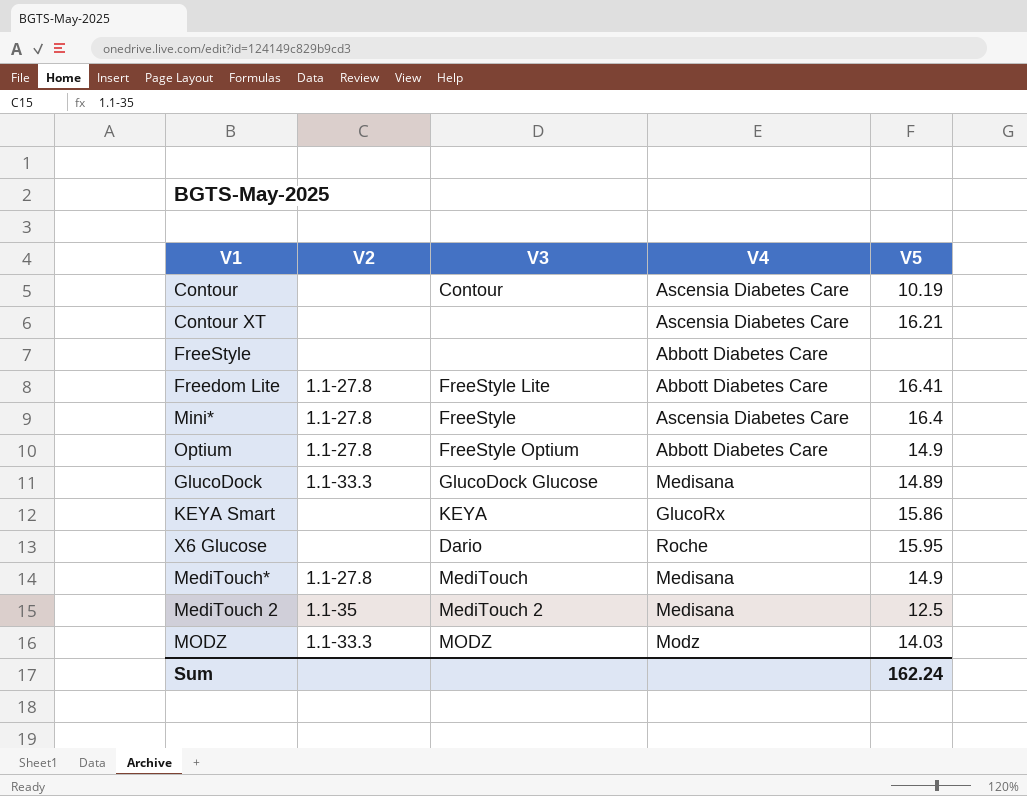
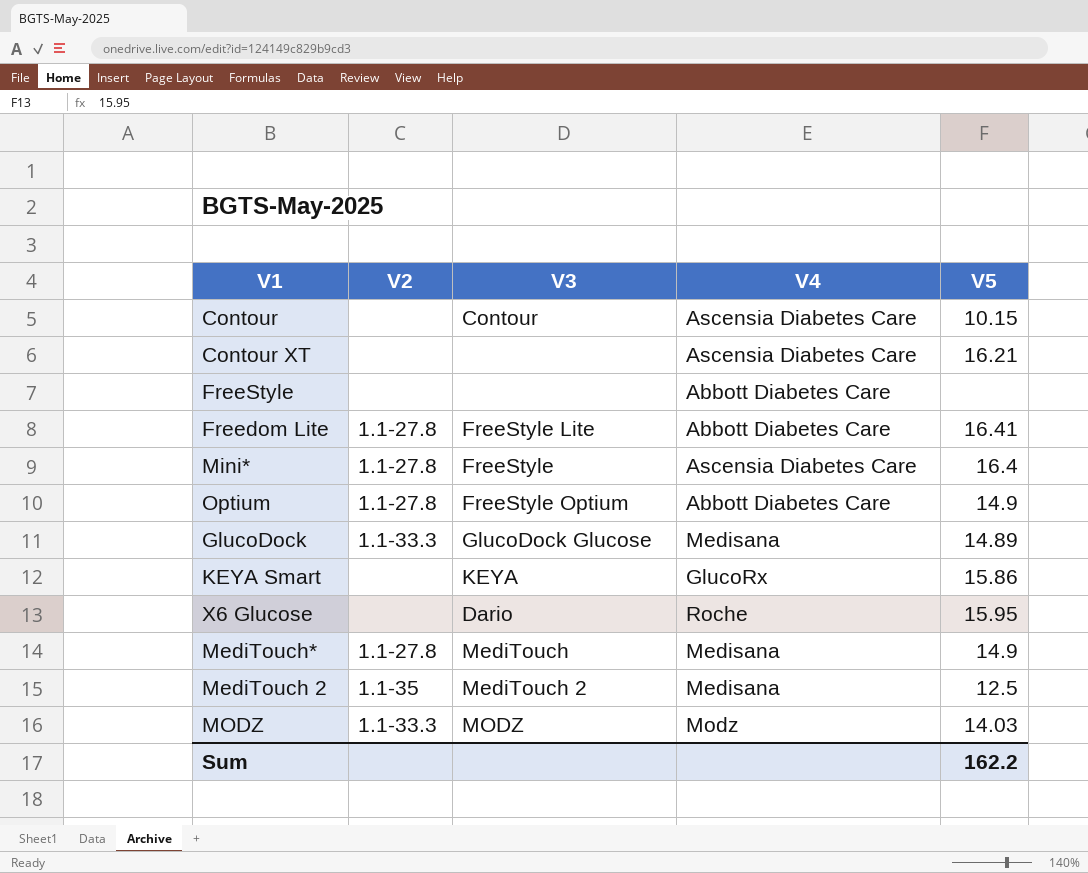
Contour | V5: 10.19 -> 10.15
Sum | V5: 162.24 -> 162.2

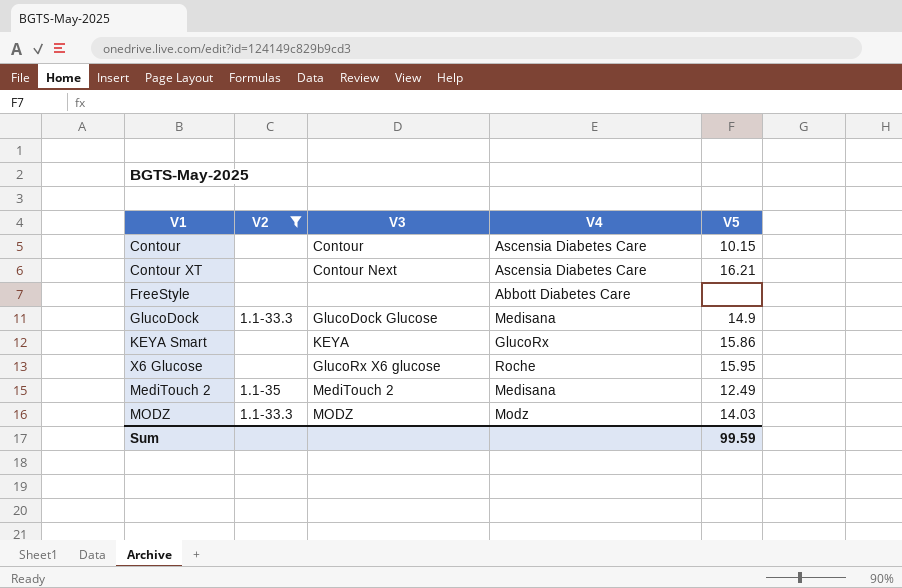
filter: none -> V2 != 1.1-27.8
Contour XT | V3: none -> Contour Next
GlucoDock | V5: 14.89 -> 14.9
X6 Glucose | V3: Dario -> GlucoRx X6 glucose
MediTouch 2 | V5: 12.5 -> 12.49
Sum | V5: 162.2 -> 99.59

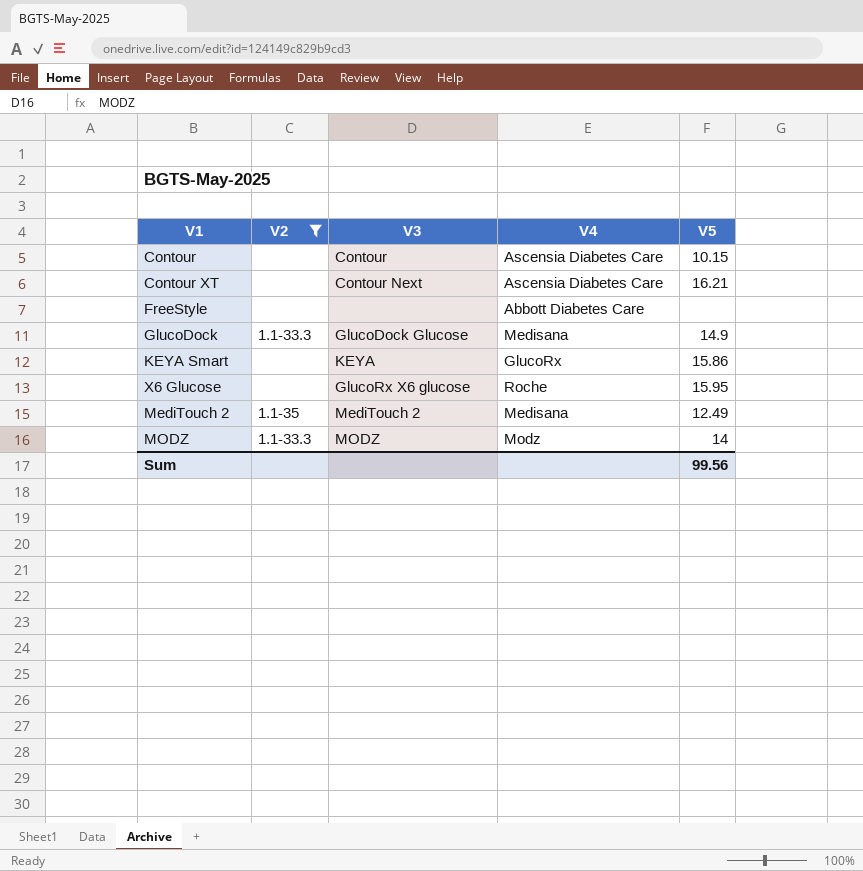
MODZ | V5: 14.03 -> 14
Sum | V5: 99.59 -> 99.56

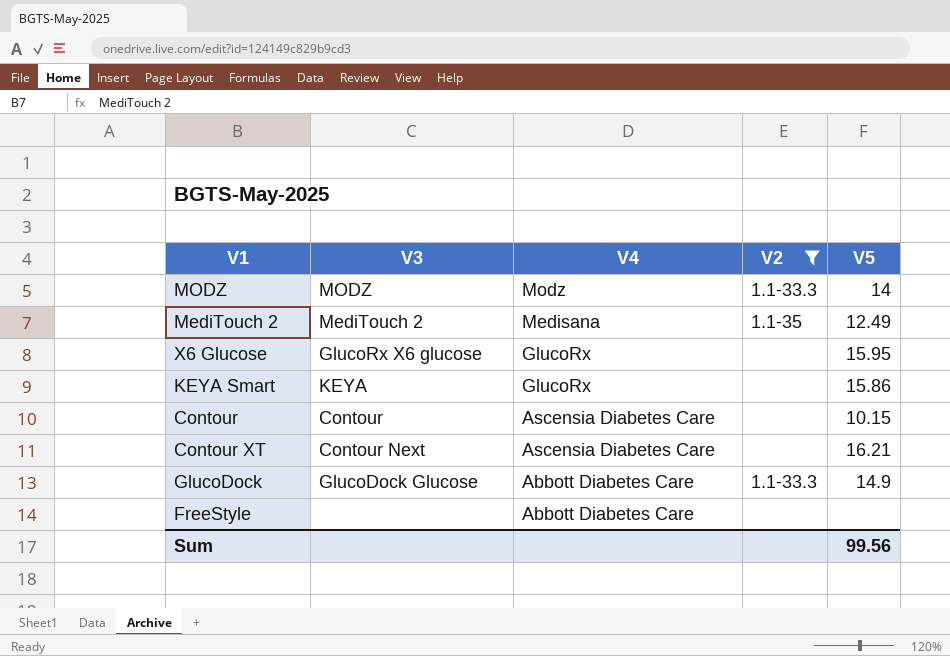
row order: none -> V4 descending
column V2 | position: 2 -> 4
X6 Glucose | V4: Roche -> GlucoRx
GlucoDock | V4: Medisana -> Abbott Diabetes Care

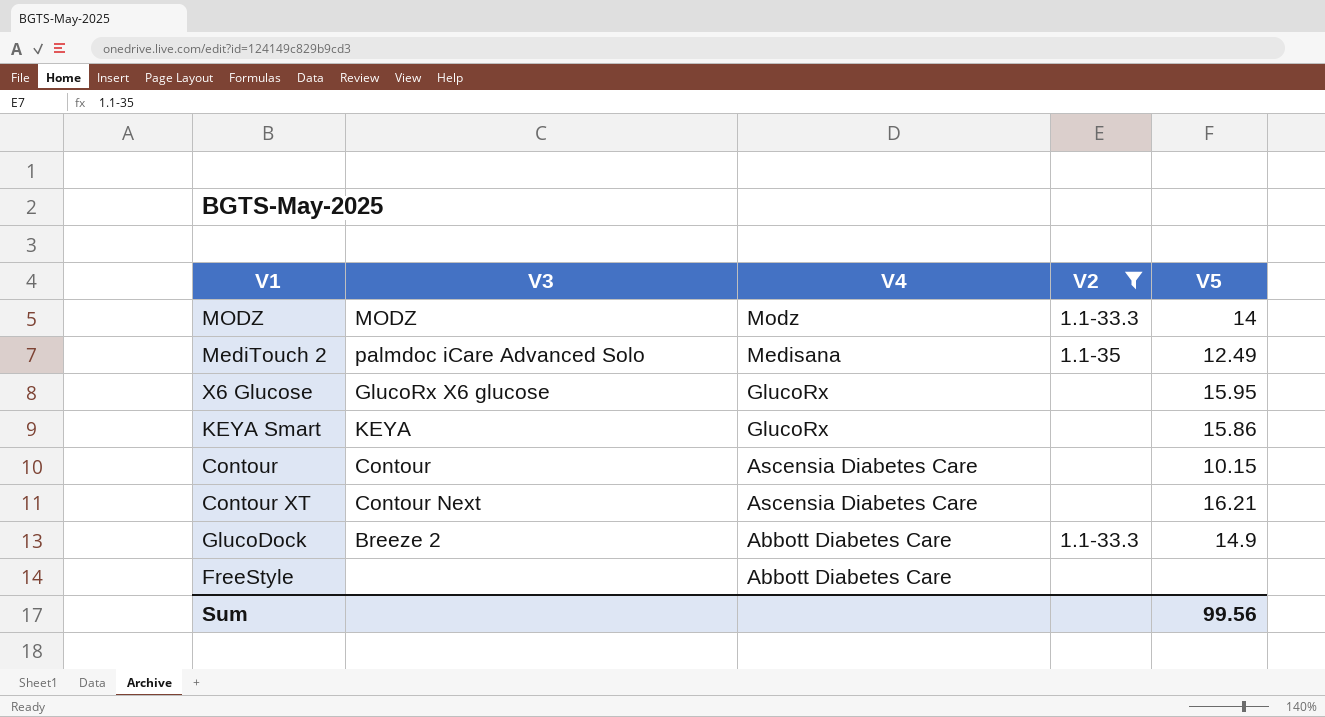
MediTouch 2 | V3: MediTouch 2 -> palmdoc iCare Advanced Solo
GlucoDock | V3: GlucoDock Glucose -> Breeze 2

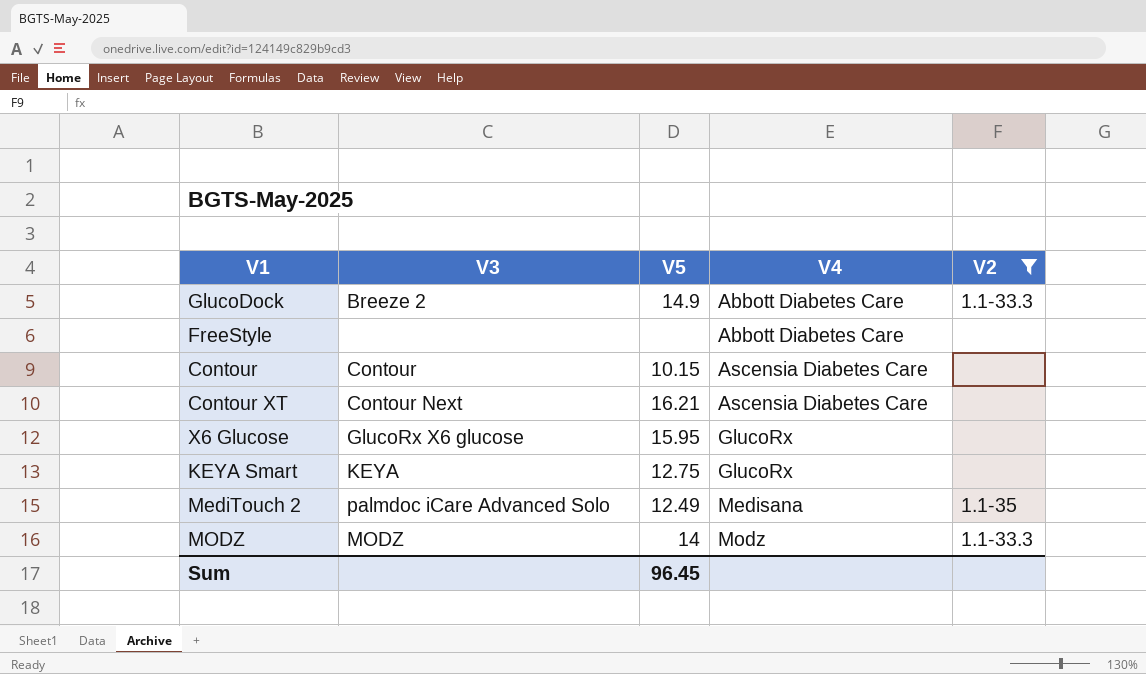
row order: V4 descending -> V4 ascending
column V5 | position: 5 -> 3
KEYA Smart | V5: 15.86 -> 12.75
Sum | V5: 99.56 -> 96.45

